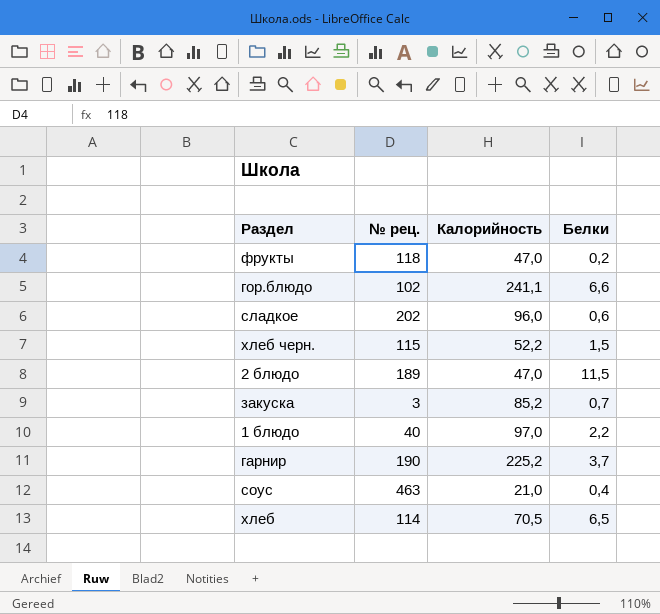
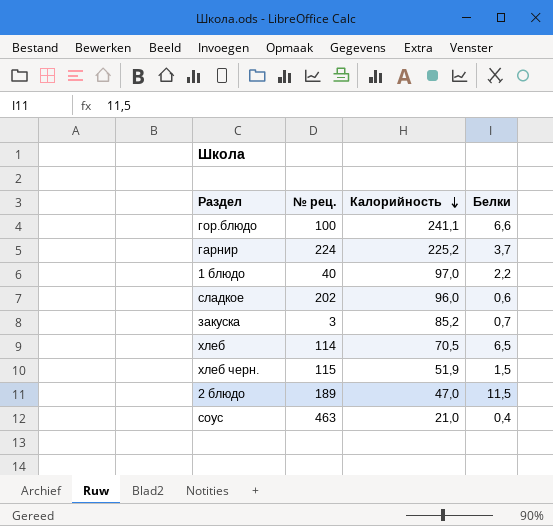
row order: none -> Калорийность descending
row фрукты: 118 | 47,0 | 0,2 -> none
гор.блюдо | № рец.: 102 -> 100
гарнир | № рец.: 190 -> 224
хлеб черн. | Калорийность: 52,2 -> 51,9

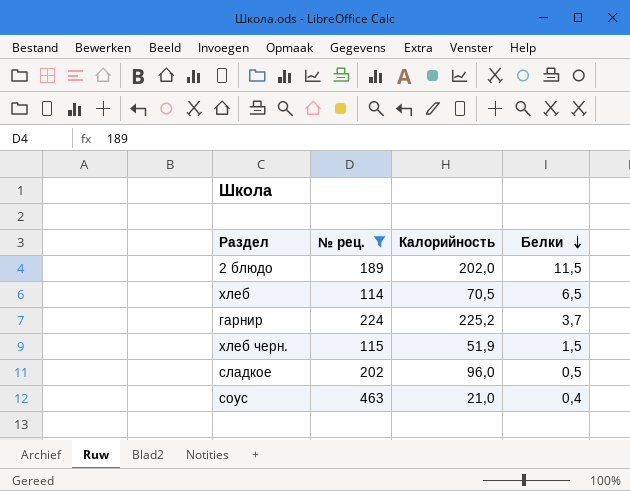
filter: none -> № рец. >= 114
row order: Калорийность descending -> Белки descending
2 блюдо | Калорийность: 47,0 -> 202,0
сладкое | Белки: 0,6 -> 0,5

